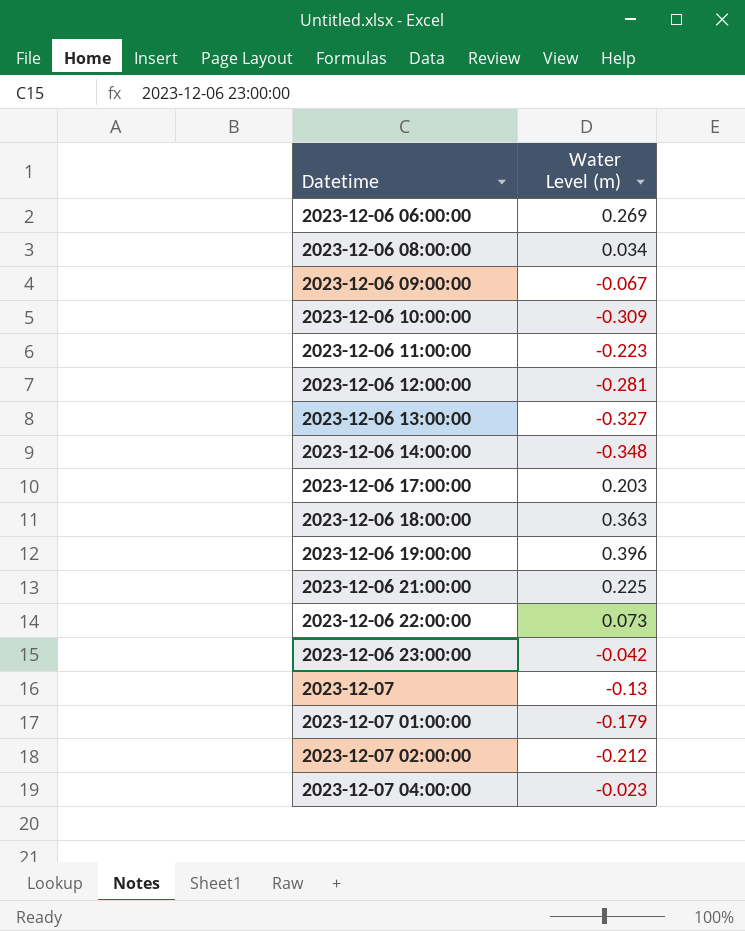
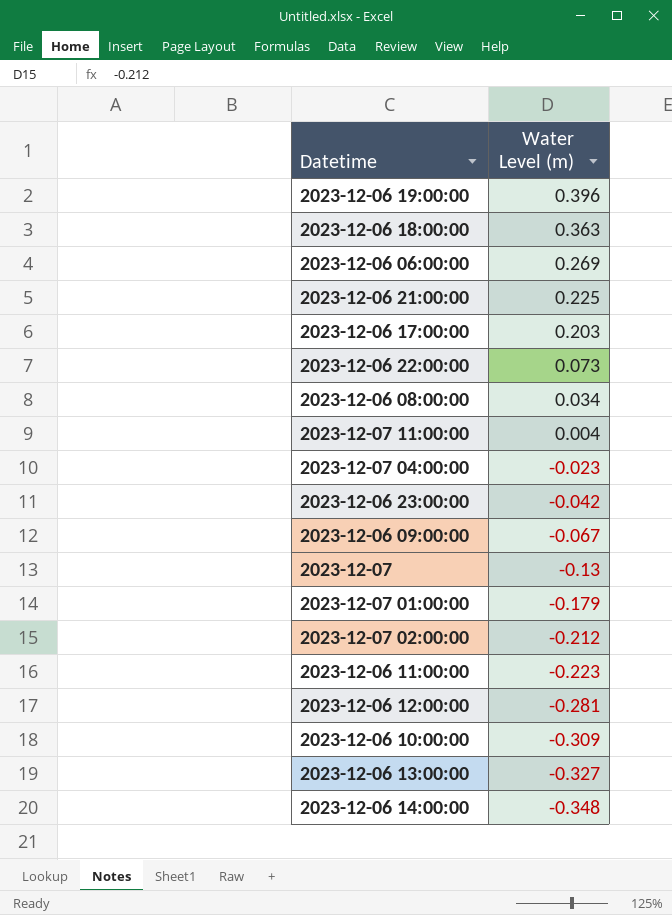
row order: Datetime ascending -> Water Level (m) descending
row 2023-12-07 11:00:00: none -> 0.004

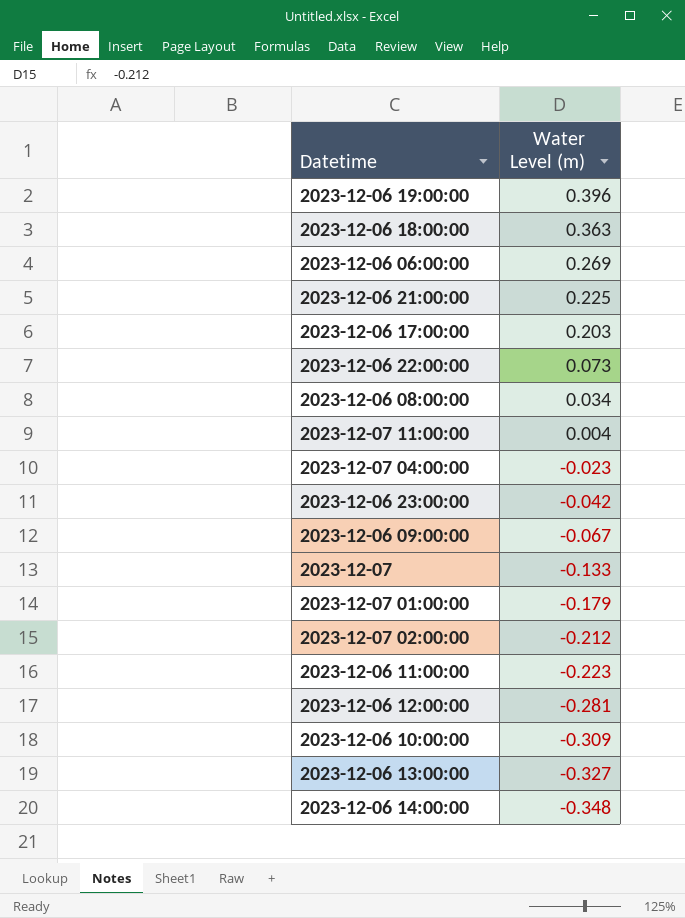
2023-12-07 | Water Level (m): -0.13 -> -0.133

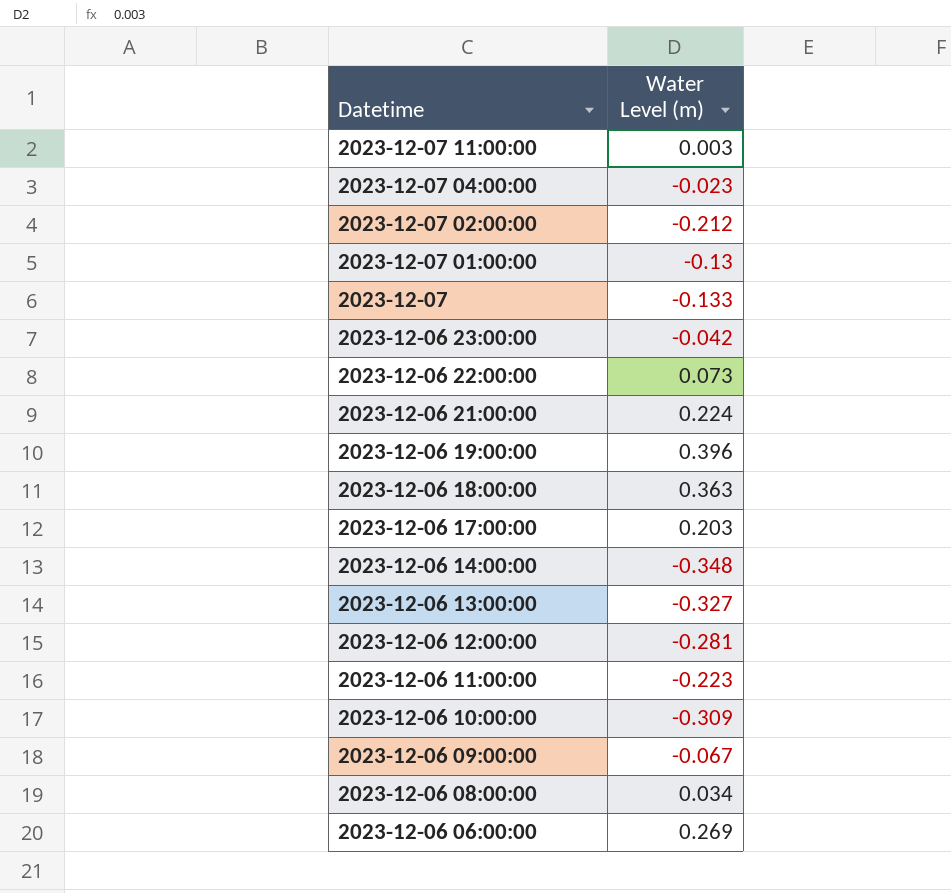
row order: Water Level (m) descending -> Datetime descending
2023-12-07 11:00:00 | Water Level (m): 0.004 -> 0.003
2023-12-07 01:00:00 | Water Level (m): -0.179 -> -0.13
2023-12-06 21:00:00 | Water Level (m): 0.225 -> 0.224

